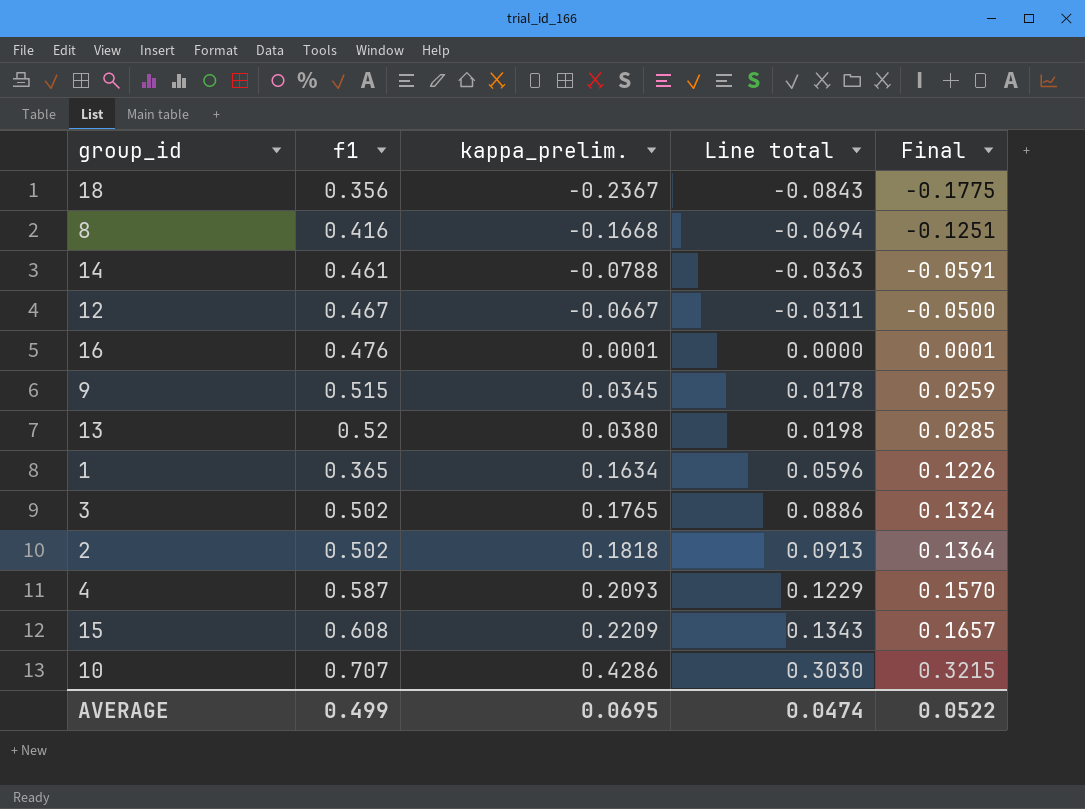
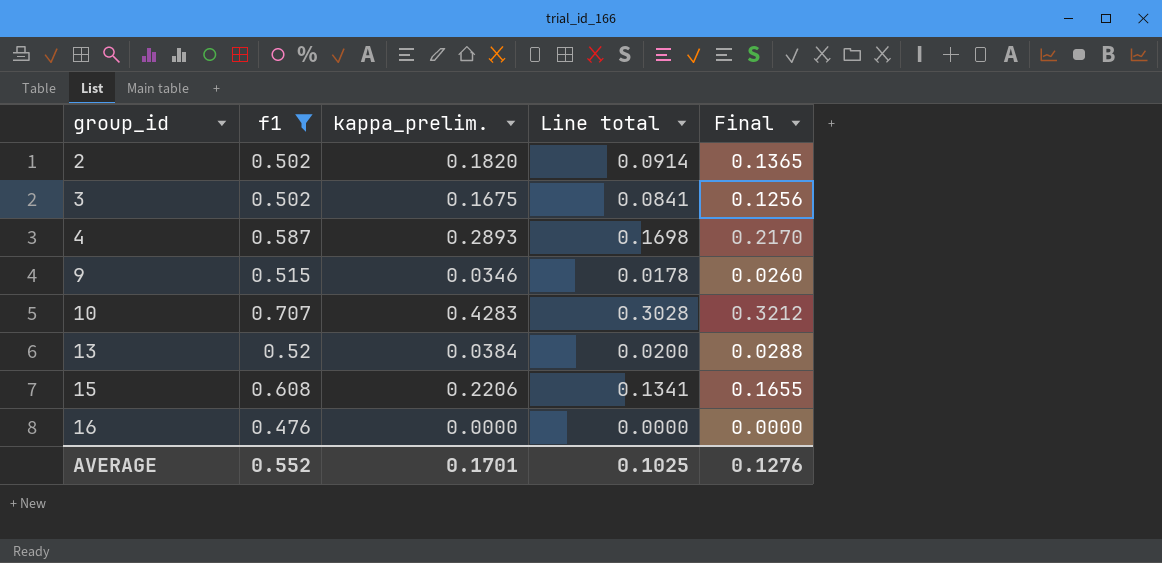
filter: none -> f1 >= 0.476
row order: kappa_prelim. ascending -> group_id ascending
2 | kappa_prelim.: 0.1818 -> 0.1820
2 | Line total: 0.0913 -> 0.0914
2 | Final: 0.1364 -> 0.1365
3 | kappa_prelim.: 0.1765 -> 0.1675
3 | Line total: 0.0886 -> 0.0841
3 | Final: 0.1324 -> 0.1256
4 | kappa_prelim.: 0.2093 -> 0.2893
4 | Line total: 0.1229 -> 0.1698
4 | Final: 0.1570 -> 0.2170
9 | kappa_prelim.: 0.0345 -> 0.0346
9 | Final: 0.0259 -> 0.0260
10 | kappa_prelim.: 0.4286 -> 0.4283
10 | Line total: 0.3030 -> 0.3028
10 | Final: 0.3215 -> 0.3212
13 | kappa_prelim.: 0.0380 -> 0.0384
13 | Line total: 0.0198 -> 0.0200
13 | Final: 0.0285 -> 0.0288
15 | kappa_prelim.: 0.2209 -> 0.2206
15 | Line total: 0.1343 -> 0.1341
15 | Final: 0.1657 -> 0.1655
16 | kappa_prelim.: 0.0001 -> 0.0000
16 | Final: 0.0001 -> 0.0000
AVERAGE | f1: 0.499 -> 0.552
AVERAGE | kappa_prelim.: 0.0695 -> 0.1701
AVERAGE | Line total: 0.0474 -> 0.1025
AVERAGE | Final: 0.0522 -> 0.1276

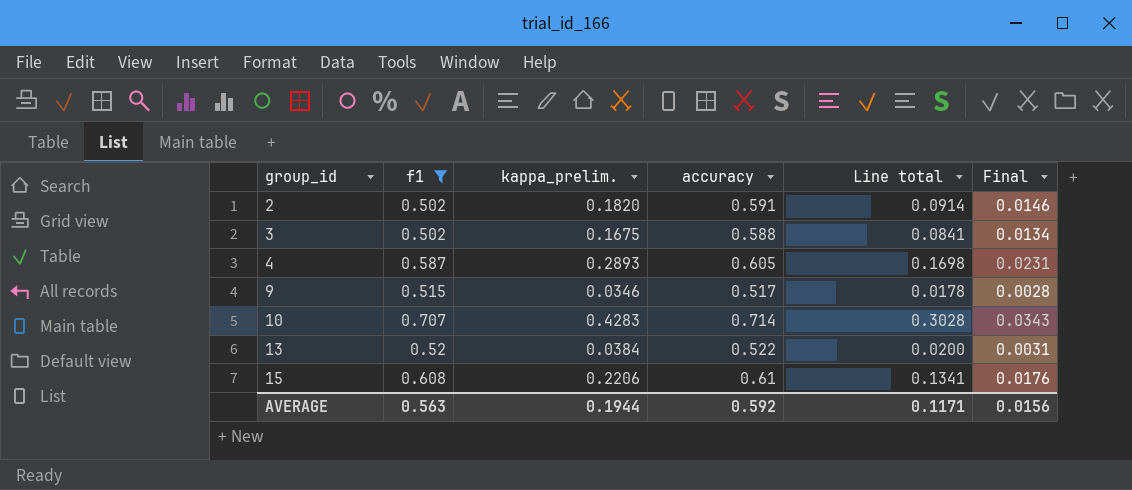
column accuracy | position: none -> 4
column Final | formula: [kappa_prelim.] * 0.75 -> [kappa_prelim.] * 0.08
row 16: 0.476 | 0.0000 | 0.0000 | 0.0000 -> none
AVERAGE | f1: 0.552 -> 0.563
AVERAGE | kappa_prelim.: 0.1701 -> 0.1944
AVERAGE | Line total: 0.1025 -> 0.1171
AVERAGE | Final: 0.1276 -> 0.0156

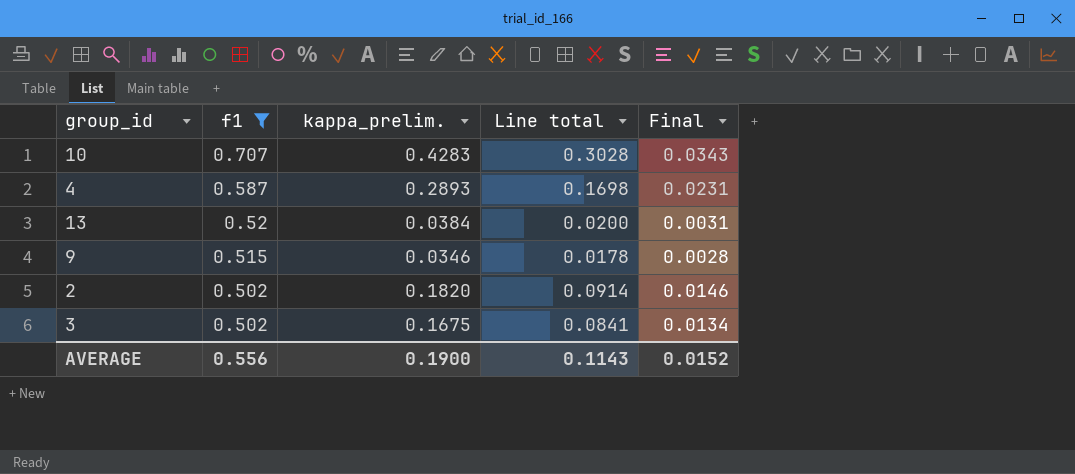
row order: group_id ascending -> f1 descending
column accuracy | position: 4 -> none
row 15: 0.608 | 0.2206 | 0.61 | 0.1341 | 0.0176 -> none
AVERAGE | f1: 0.563 -> 0.556
AVERAGE | kappa_prelim.: 0.1944 -> 0.1900
AVERAGE | Line total: 0.1171 -> 0.1143
AVERAGE | Final: 0.0156 -> 0.0152

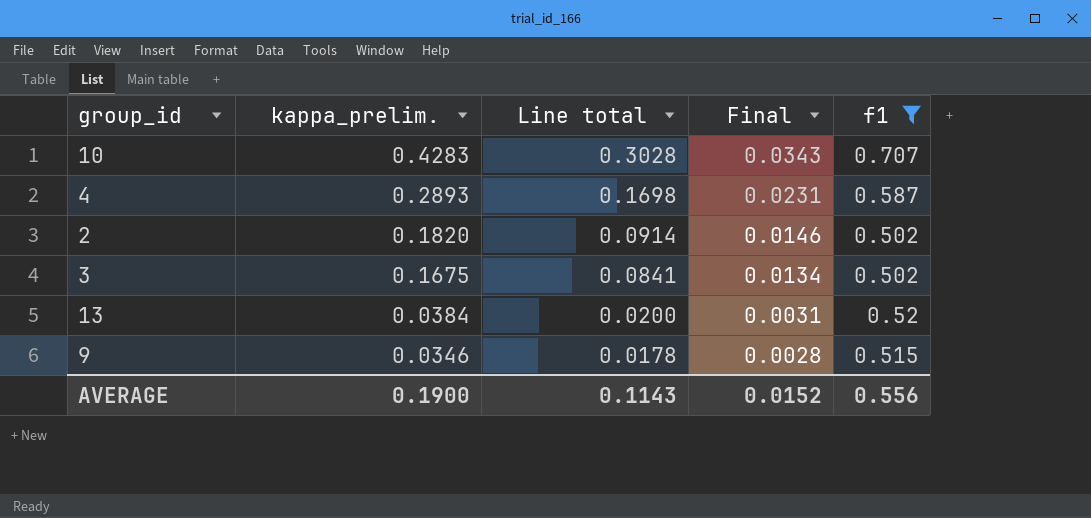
row order: f1 descending -> kappa_prelim. descending
column f1 | position: 2 -> 5

